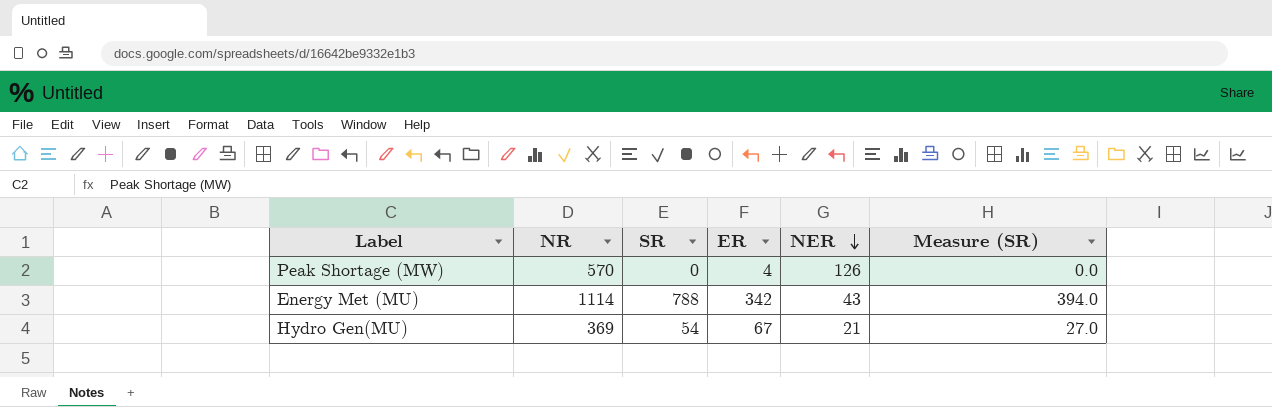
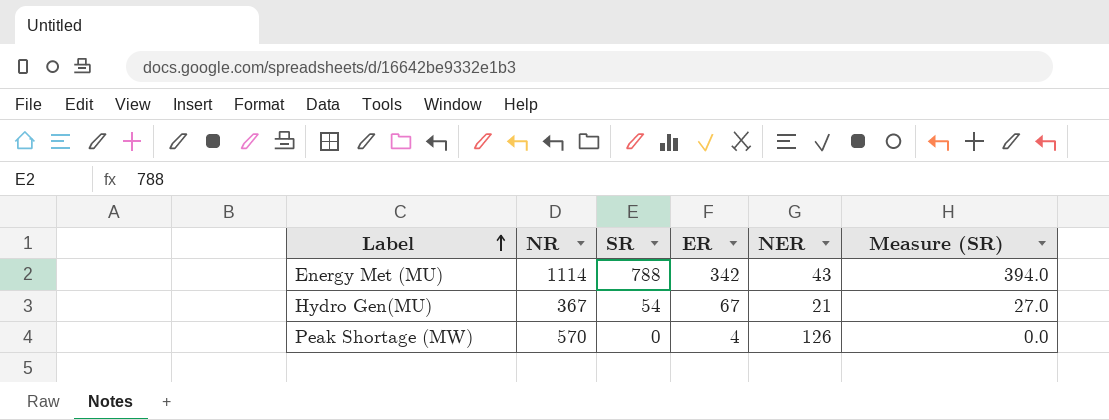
row order: NER descending -> Label ascending
Hydro Gen(MU) | NR: 369 -> 367

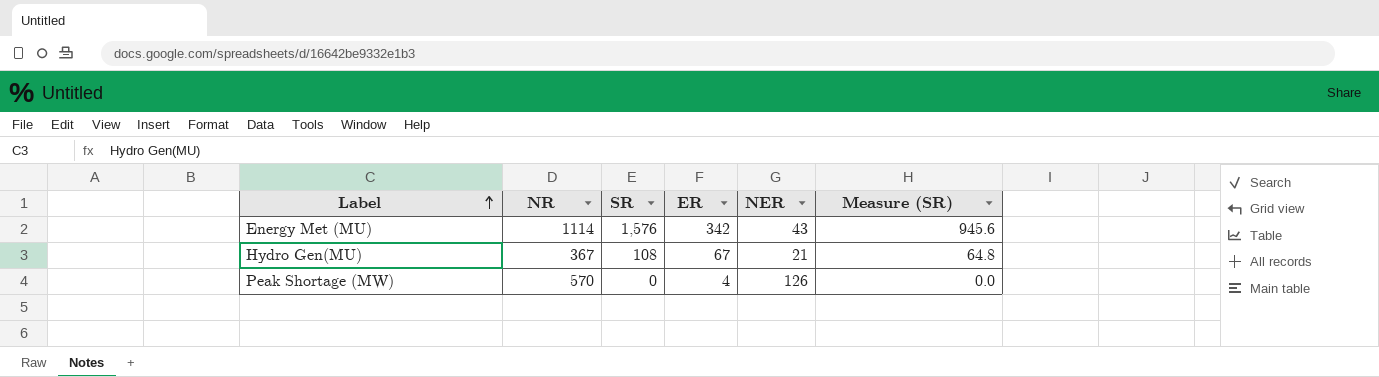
column Measure (SR) | formula: [SR] * 0.5 -> [SR] * 0.6
Energy Met (MU) | SR: 788 -> 1,576
Hydro Gen(MU) | SR: 54 -> 108

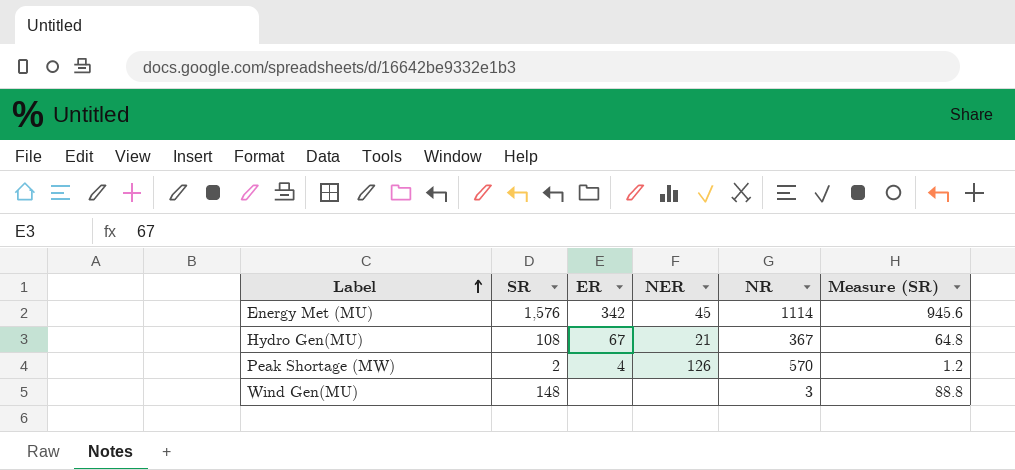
column NR | position: 2 -> 5
Energy Met (MU) | NER: 43 -> 45
Peak Shortage (MW) | SR: 0 -> 2
Peak Shortage (MW) | Measure (SR): 0.0 -> 1.2
row Wind Gen(MU): none -> 148 | none | none | 3 | 88.8

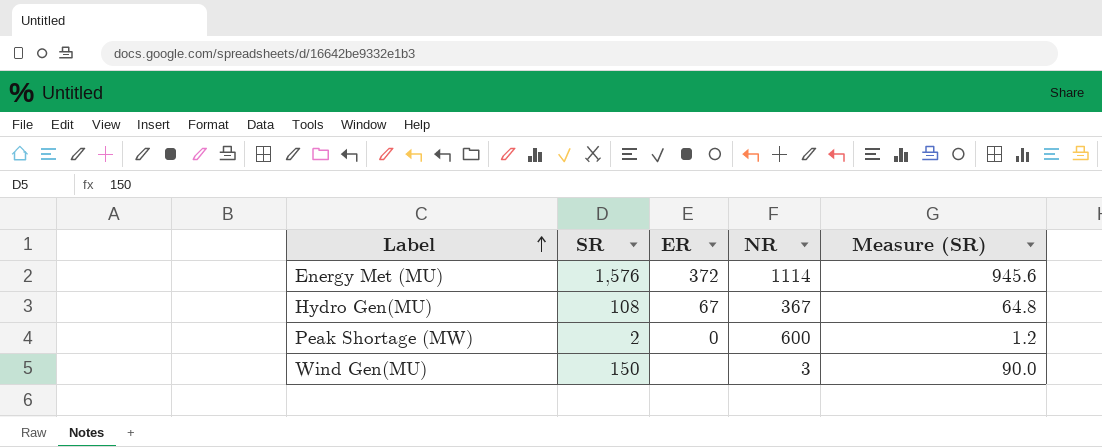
column NER | position: 4 -> none
Energy Met (MU) | ER: 342 -> 372
Peak Shortage (MW) | ER: 4 -> 0
Peak Shortage (MW) | NR: 570 -> 600
Wind Gen(MU) | SR: 148 -> 150
Wind Gen(MU) | Measure (SR): 88.8 -> 90.0

